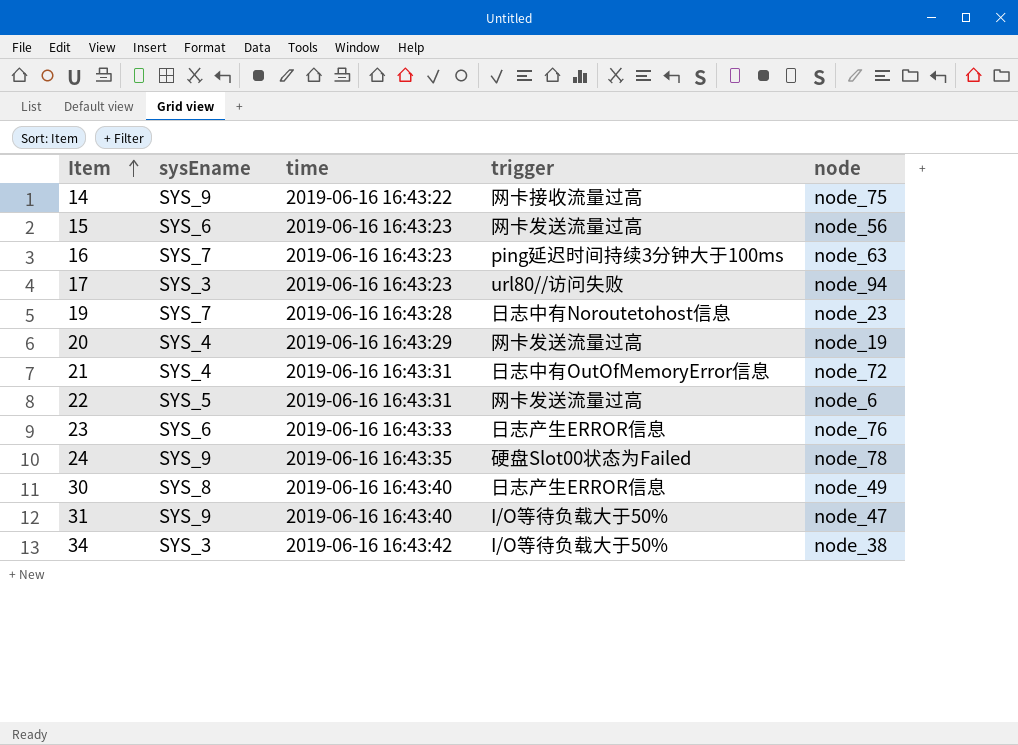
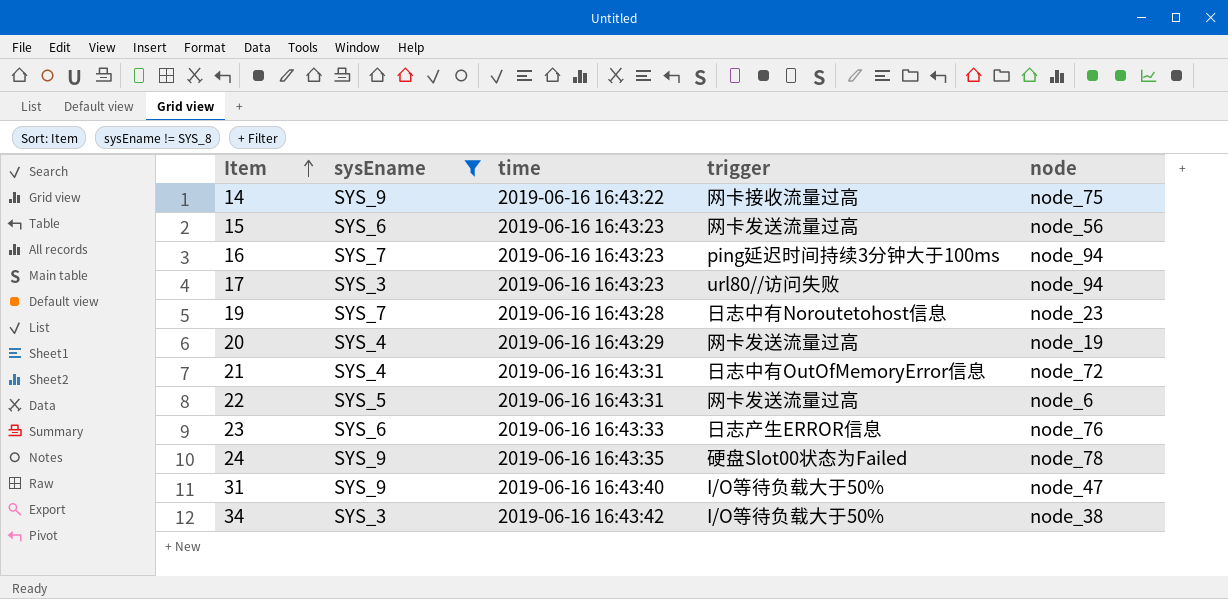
filter: none -> sysEname != SYS_8
16 | node: node_63 -> node_94

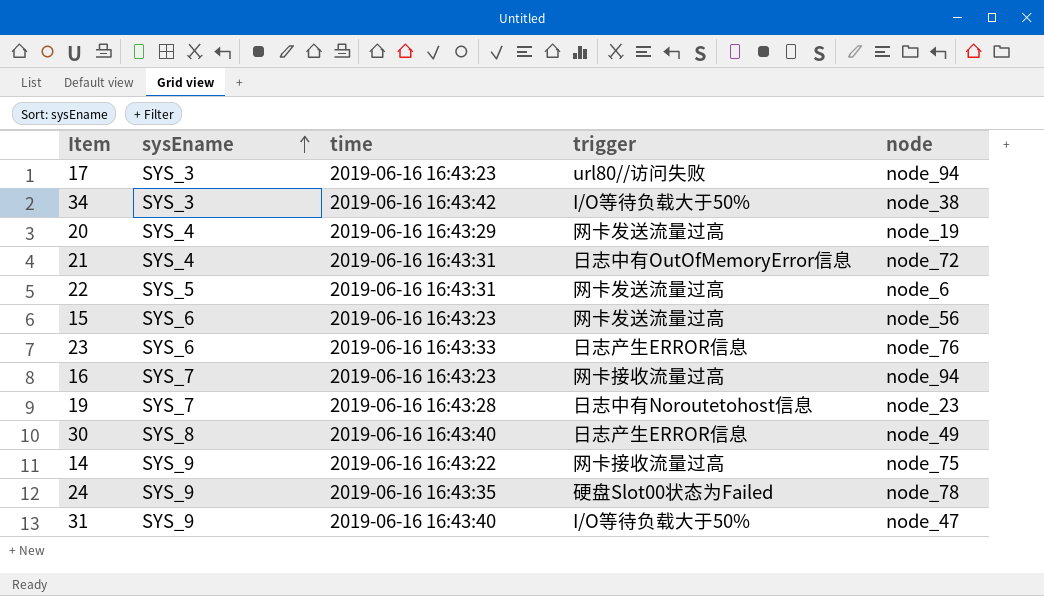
filter: sysEname != SYS_8 -> none
row order: Item ascending -> sysEname ascending
16 | trigger: ping延迟时间持续3分钟大于100ms -> 网卡接收流量过高

